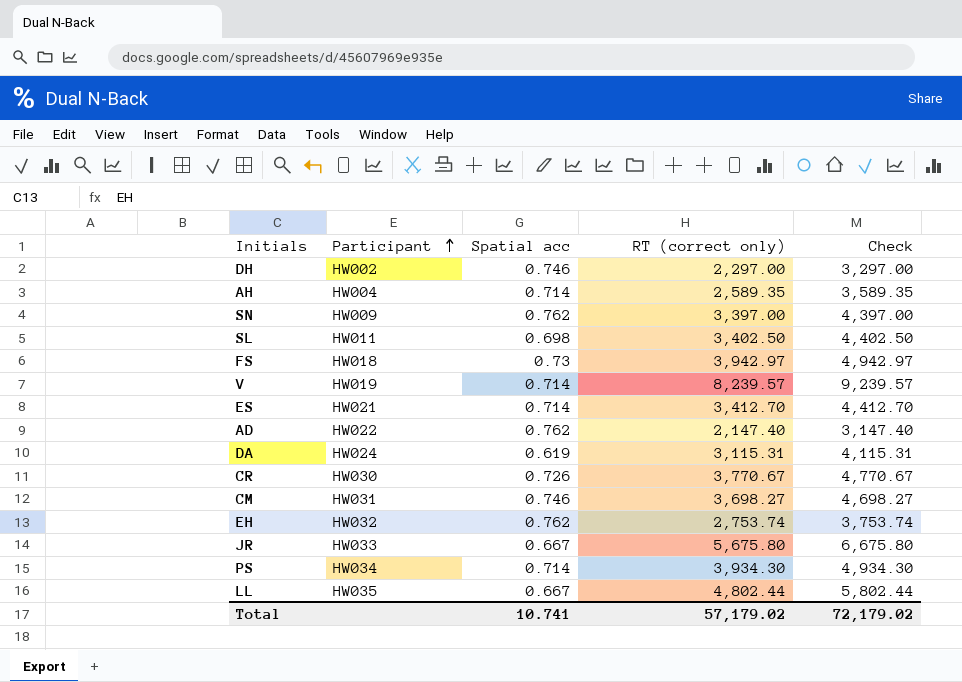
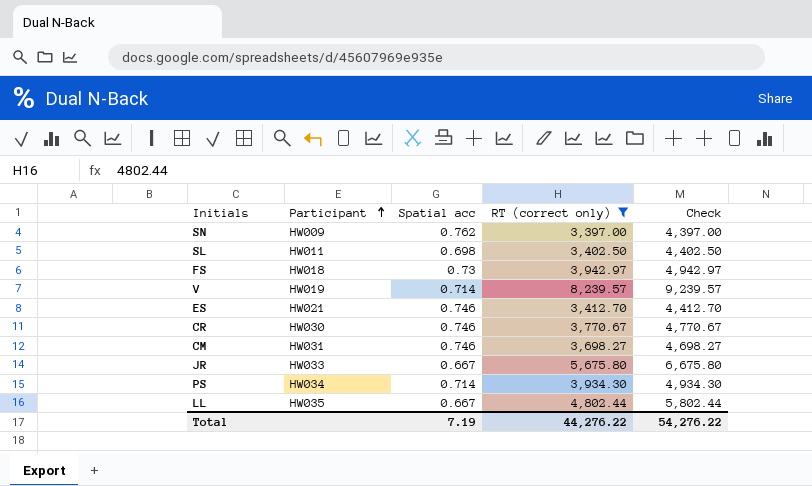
filter: none -> RT (correct only) >= 3,397.00
ES | Spatial acc: 0.714 -> 0.746
CR | Spatial acc: 0.726 -> 0.746
Total | Spatial acc: 10.741 -> 7.19
Total | RT (correct only): 57,179.02 -> 44,276.22
Total | Check: 72,179.02 -> 54,276.22

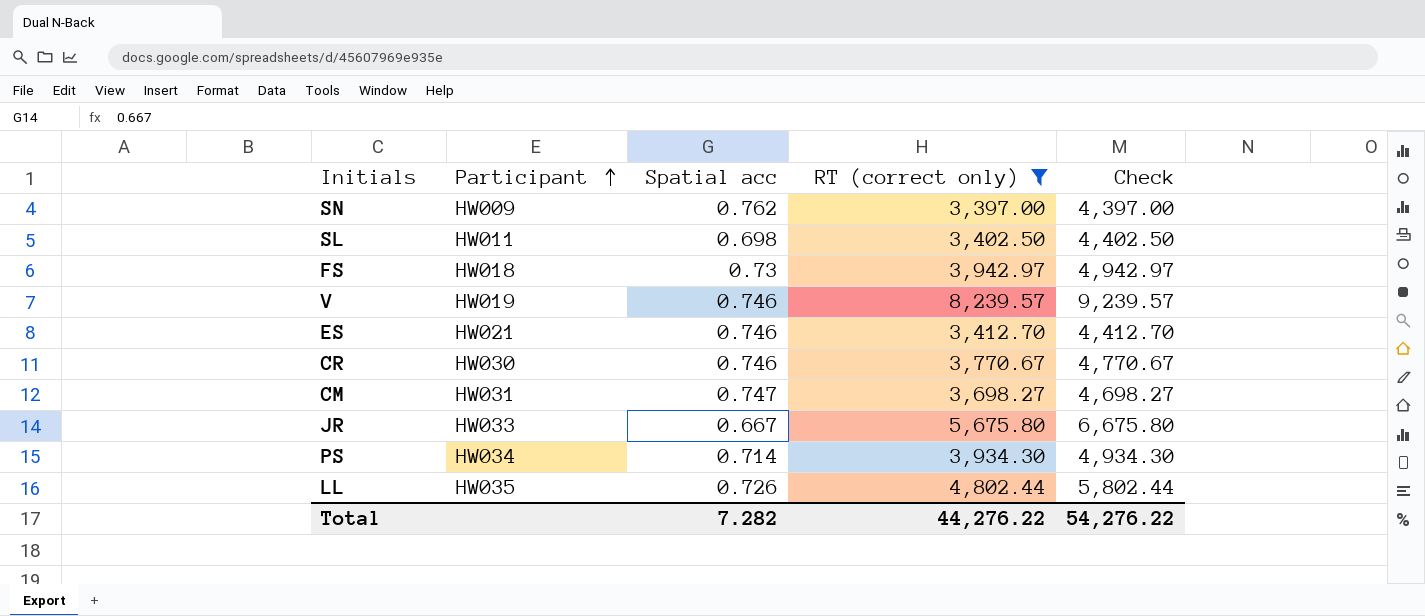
V | Spatial acc: 0.714 -> 0.746
CM | Spatial acc: 0.746 -> 0.747
LL | Spatial acc: 0.667 -> 0.726
Total | Spatial acc: 7.19 -> 7.282

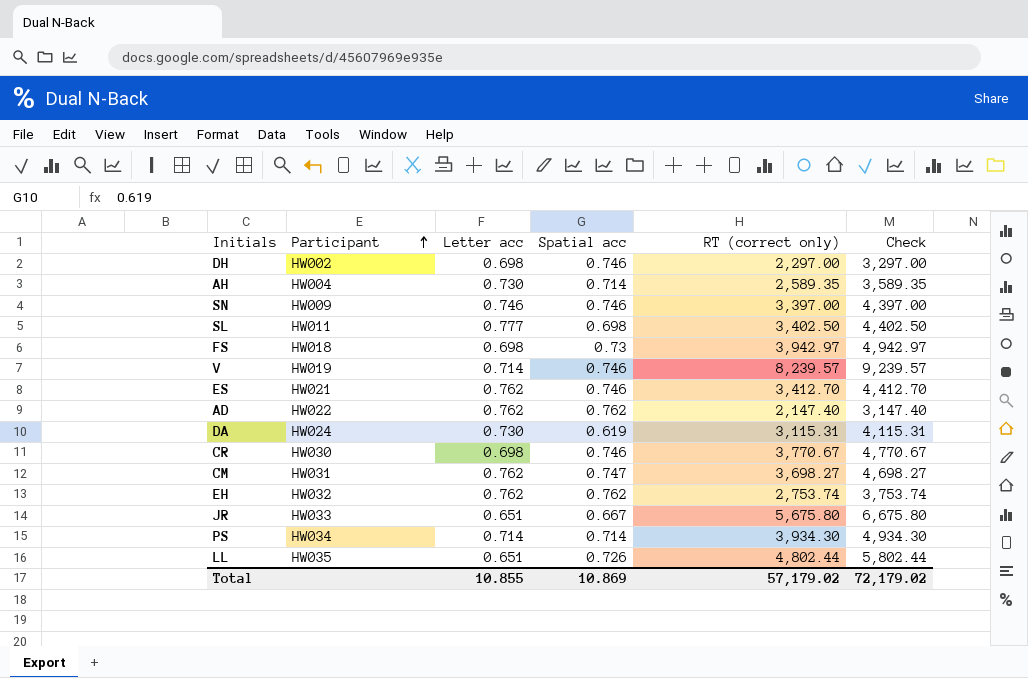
filter: RT (correct only) >= 3,397.00 -> none
column Letter acc | position: none -> 3
SN | Spatial acc: 0.762 -> 0.746
Total | Spatial acc: 7.282 -> 10.869
Total | RT (correct only): 44,276.22 -> 57,179.02
Total | Check: 54,276.22 -> 72,179.02

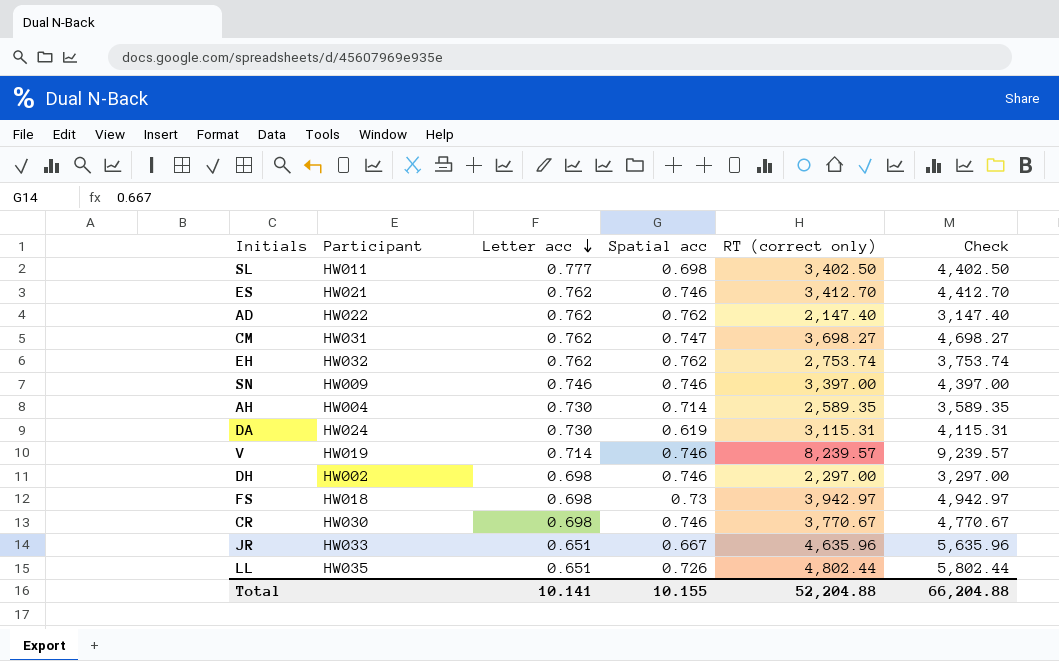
row order: Participant ascending -> Letter acc descending
row PS: HW034 | 0.714 | 0.714 | 3,934.30 | 4,934.30 -> none
JR | RT (correct only): 5,675.80 -> 4,635.96
JR | Check: 6,675.80 -> 5,635.96
Total | Letter acc: 10.855 -> 10.141
Total | Spatial acc: 10.869 -> 10.155
Total | RT (correct only): 57,179.02 -> 52,204.88
Total | Check: 72,179.02 -> 66,204.88

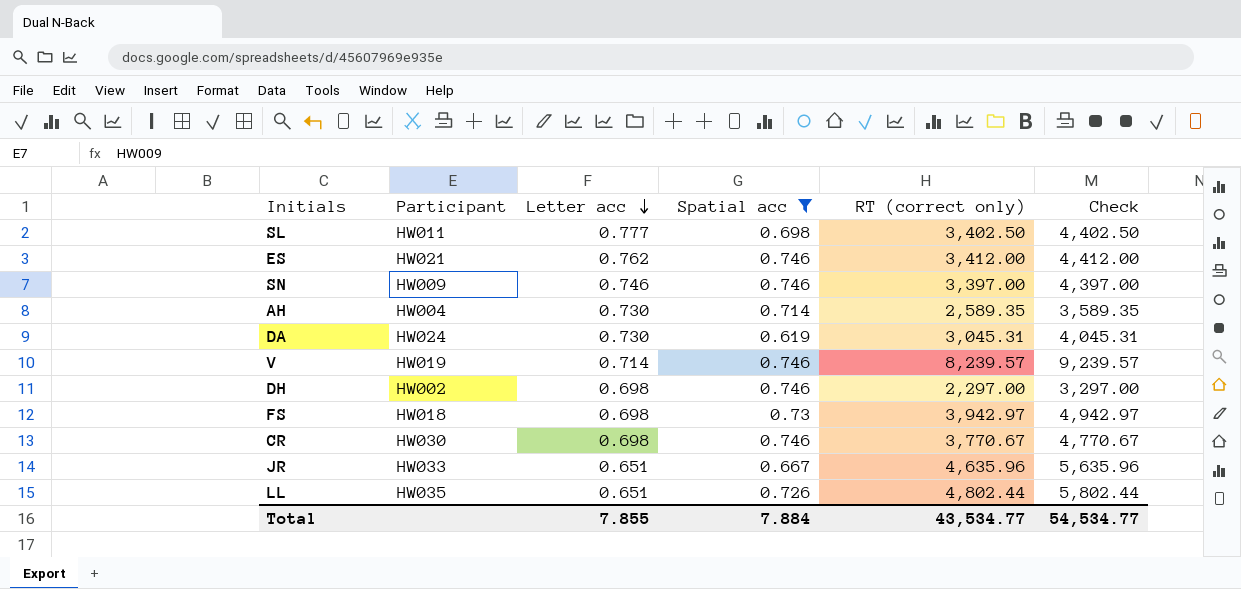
filter: none -> Spatial acc <= 0.746
ES | RT (correct only): 3,412.70 -> 3,412.00
ES | Check: 4,412.70 -> 4,412.00
DA | RT (correct only): 3,115.31 -> 3,045.31
DA | Check: 4,115.31 -> 4,045.31
Total | Letter acc: 10.141 -> 7.855
Total | Spatial acc: 10.155 -> 7.884
Total | RT (correct only): 52,204.88 -> 43,534.77
Total | Check: 66,204.88 -> 54,534.77

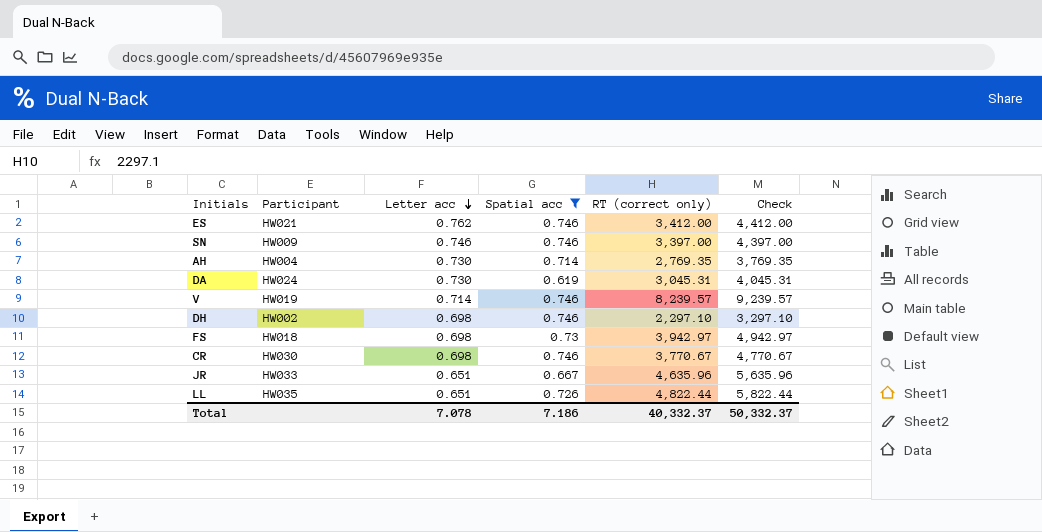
row SL: HW011 | 0.777 | 0.698 | 3,402.50 | 4,402.50 -> none
AH | RT (correct only): 2,589.35 -> 2,769.35
AH | Check: 3,589.35 -> 3,769.35
DH | RT (correct only): 2,297.00 -> 2,297.10
DH | Check: 3,297.00 -> 3,297.10
LL | RT (correct only): 4,802.44 -> 4,822.44
LL | Check: 5,802.44 -> 5,822.44
Total | Letter acc: 7.855 -> 7.078
Total | Spatial acc: 7.884 -> 7.186
Total | RT (correct only): 43,534.77 -> 40,332.37
Total | Check: 54,534.77 -> 50,332.37

